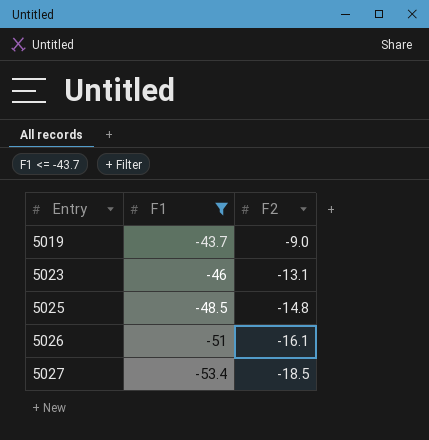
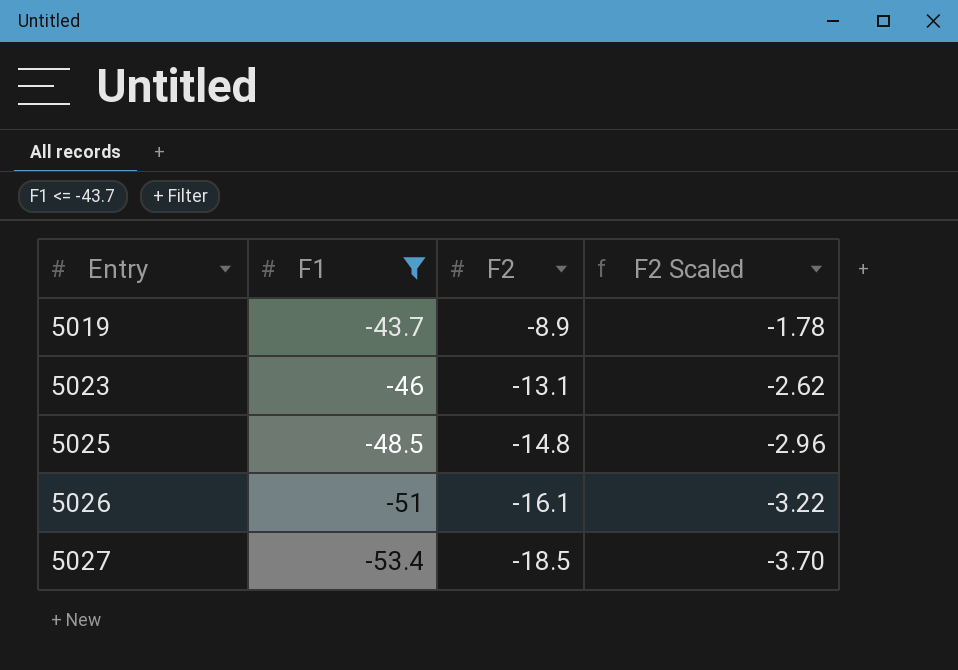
column F2 Scaled | formula: none -> [F2] * 0.2
5019 | F2: -9.0 -> -8.9

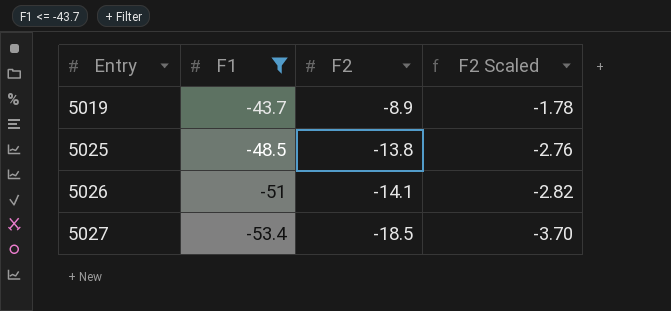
row 5023: -46 | -13.1 | -2.62 -> none
5025 | F2: -14.8 -> -13.8
5025 | F2 Scaled: -2.96 -> -2.76
5026 | F2: -16.1 -> -14.1
5026 | F2 Scaled: -3.22 -> -2.82

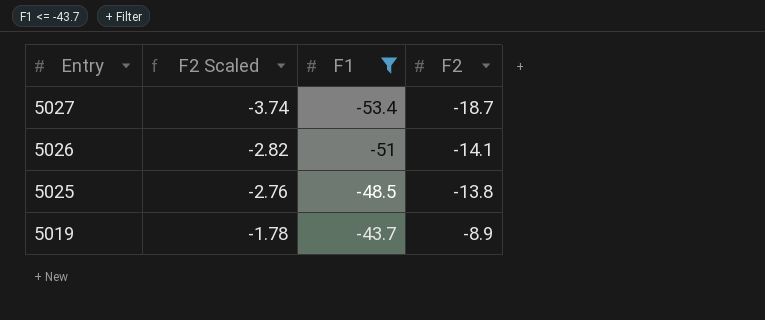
row order: Entry ascending -> Entry descending
column F2 Scaled | position: 4 -> 2
5027 | F2 Scaled: -3.70 -> -3.74
5027 | F2: -18.5 -> -18.7

